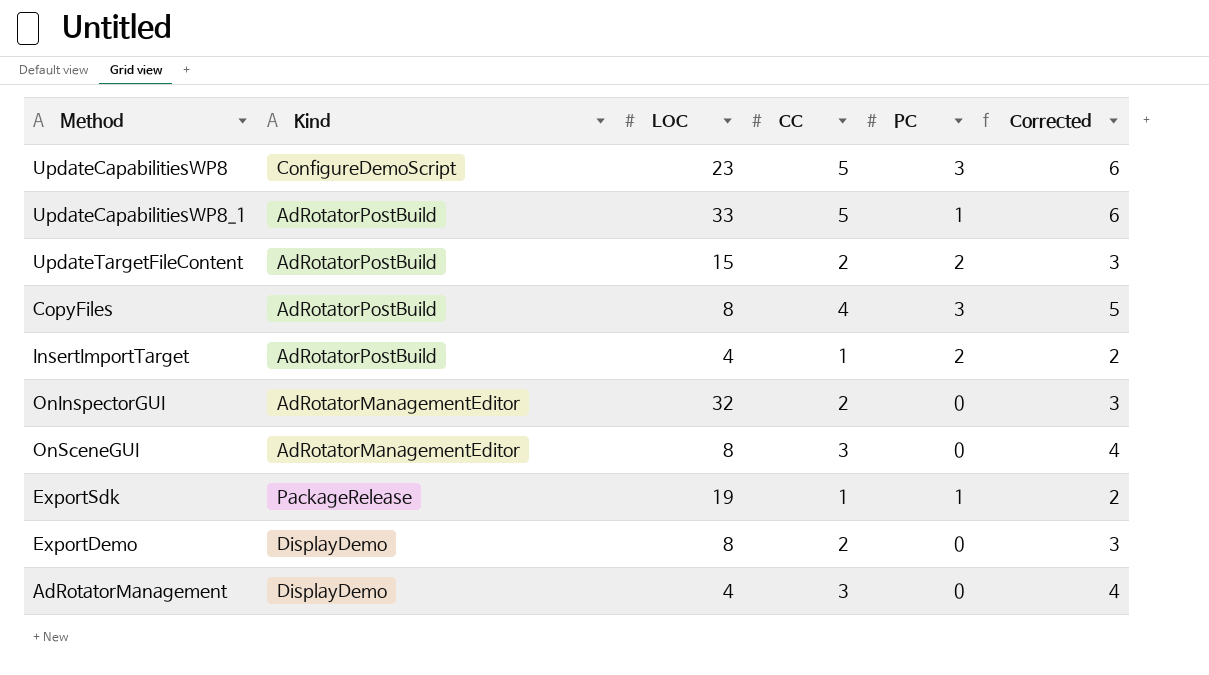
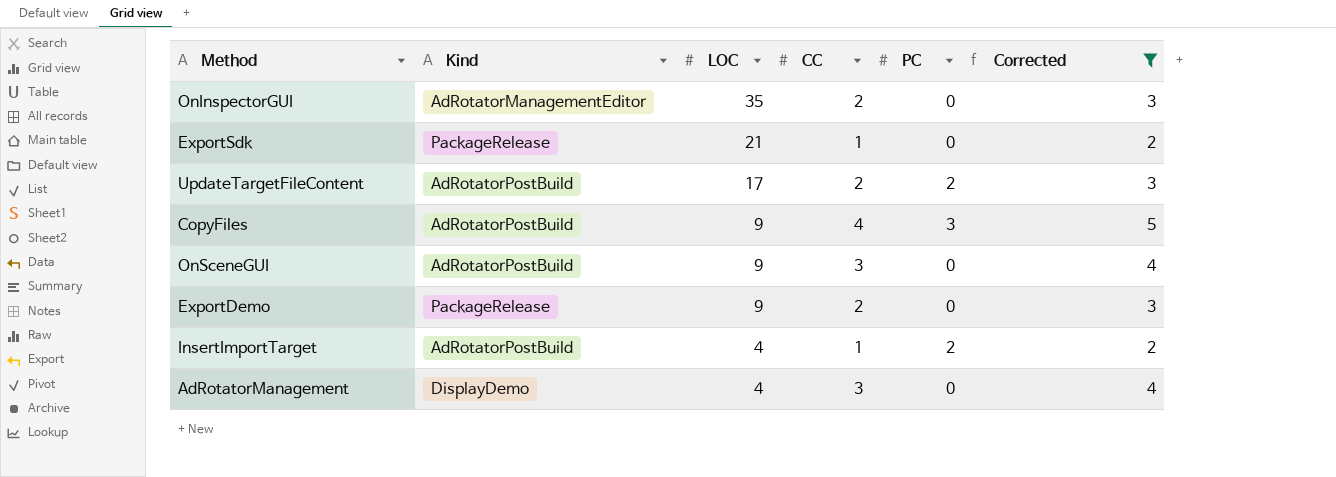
filter: none -> Corrected != 6
row order: none -> LOC descending
OnInspectorGUI | LOC: 32 -> 35
ExportSdk | LOC: 19 -> 21
ExportSdk | PC: 1 -> 0
UpdateTargetFileContent | LOC: 15 -> 17
CopyFiles | LOC: 8 -> 9
OnSceneGUI | Kind: AdRotatorManagementEditor -> AdRotatorPostBuild
OnSceneGUI | LOC: 8 -> 9
ExportDemo | Kind: DisplayDemo -> PackageRelease
ExportDemo | LOC: 8 -> 9

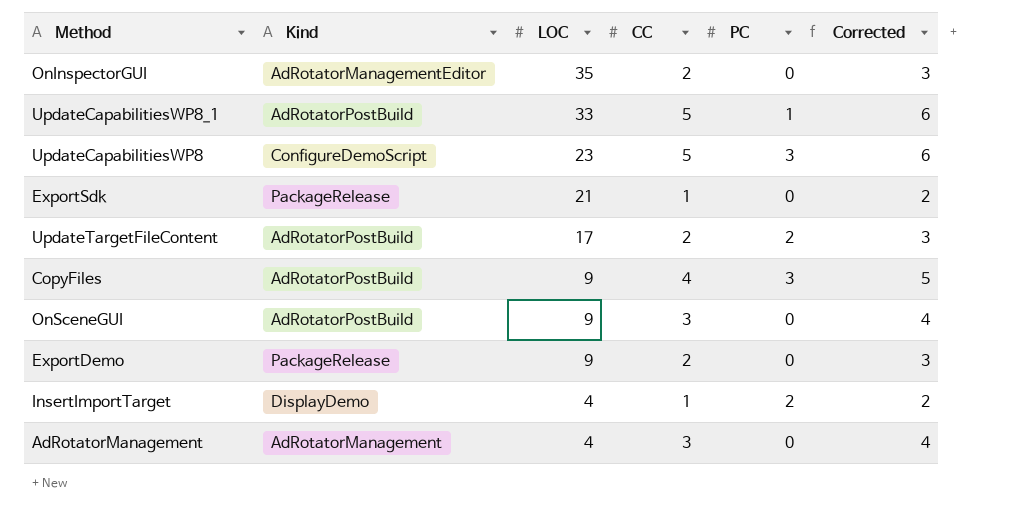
filter: Corrected != 6 -> none
InsertImportTarget | Kind: AdRotatorPostBuild -> DisplayDemo
AdRotatorManagement | Kind: DisplayDemo -> AdRotatorManagement

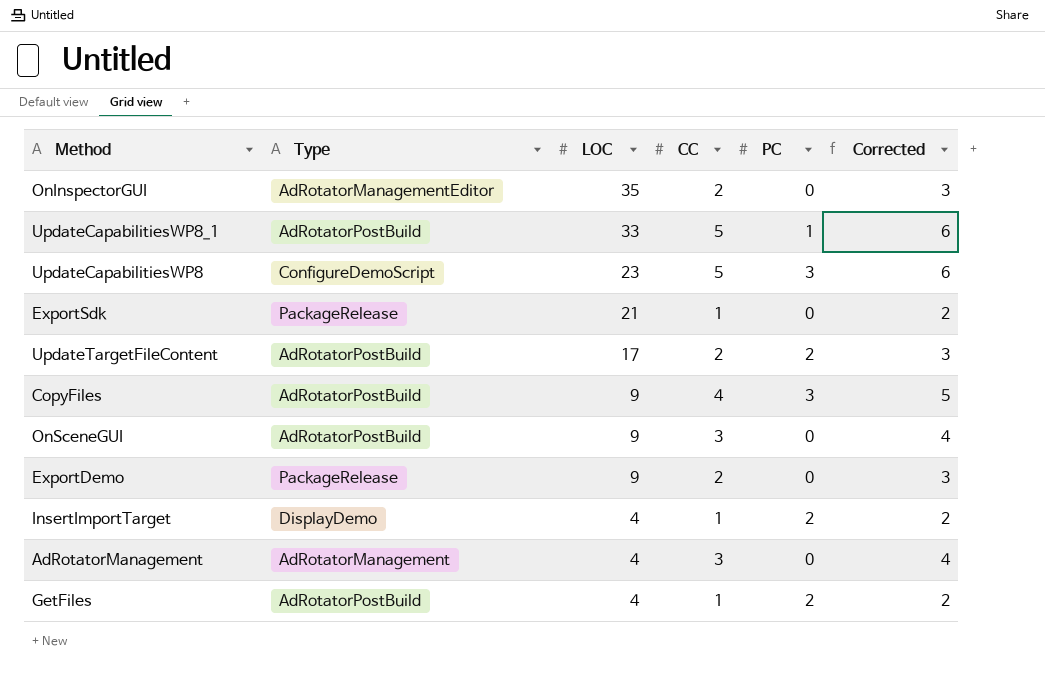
column name: Kind -> Type
row GetFiles: none -> AdRotatorPostBuild | 4 | 1 | 2 | 2

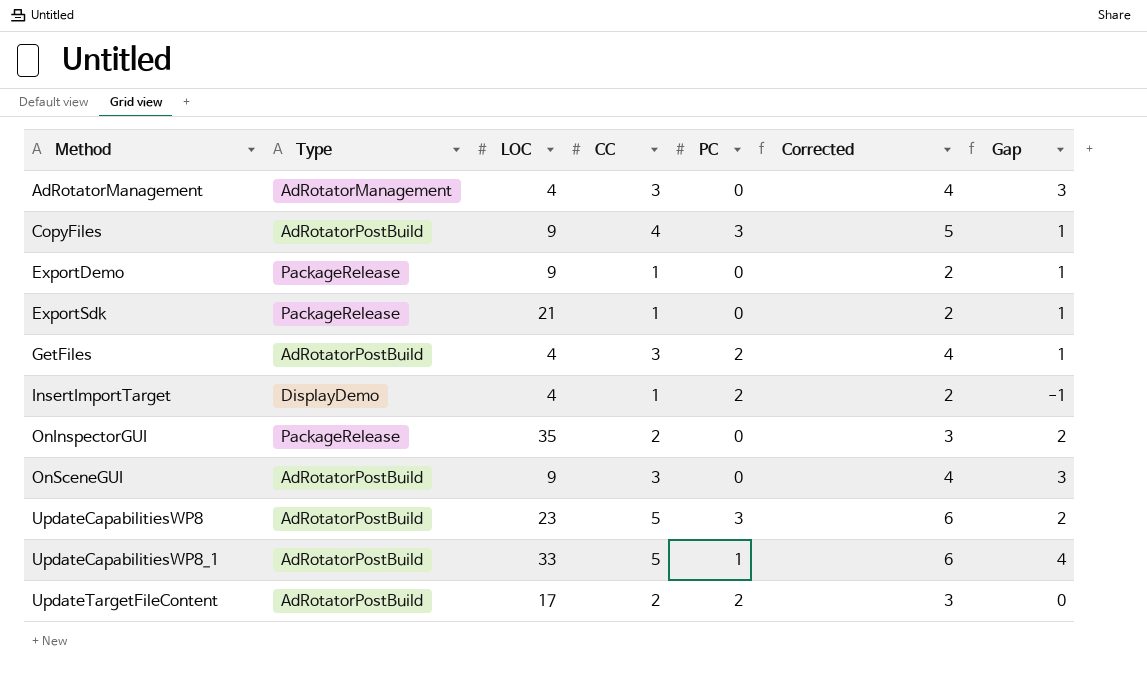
row order: LOC descending -> Method ascending
column Gap | formula: none -> [CC] - [PC]
ExportDemo | CC: 2 -> 1
ExportDemo | Corrected: 3 -> 2
GetFiles | CC: 1 -> 3
GetFiles | Corrected: 2 -> 4
OnInspectorGUI | Type: AdRotatorManagementEditor -> PackageRelease
UpdateCapabilitiesWP8 | Type: ConfigureDemoScript -> AdRotatorPostBuild

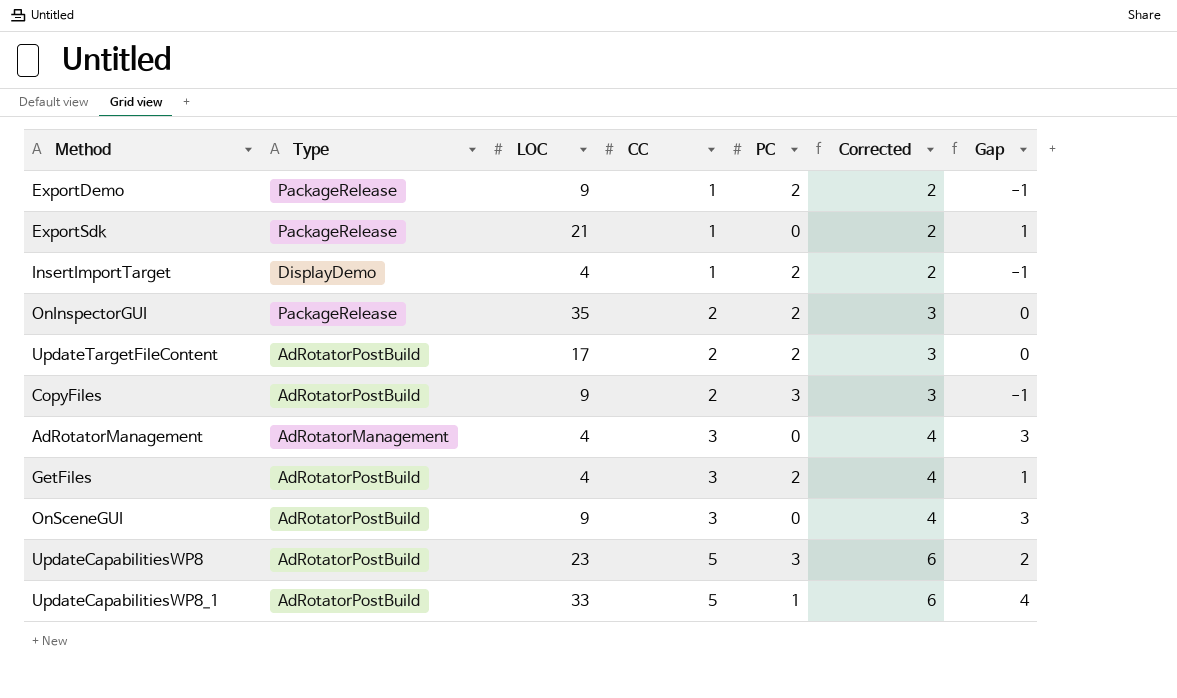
row order: Method ascending -> CC ascending
ExportDemo | PC: 0 -> 2
ExportDemo | Gap: 1 -> -1
OnInspectorGUI | PC: 0 -> 2
OnInspectorGUI | Gap: 2 -> 0
CopyFiles | CC: 4 -> 2
CopyFiles | Corrected: 5 -> 3
CopyFiles | Gap: 1 -> -1

